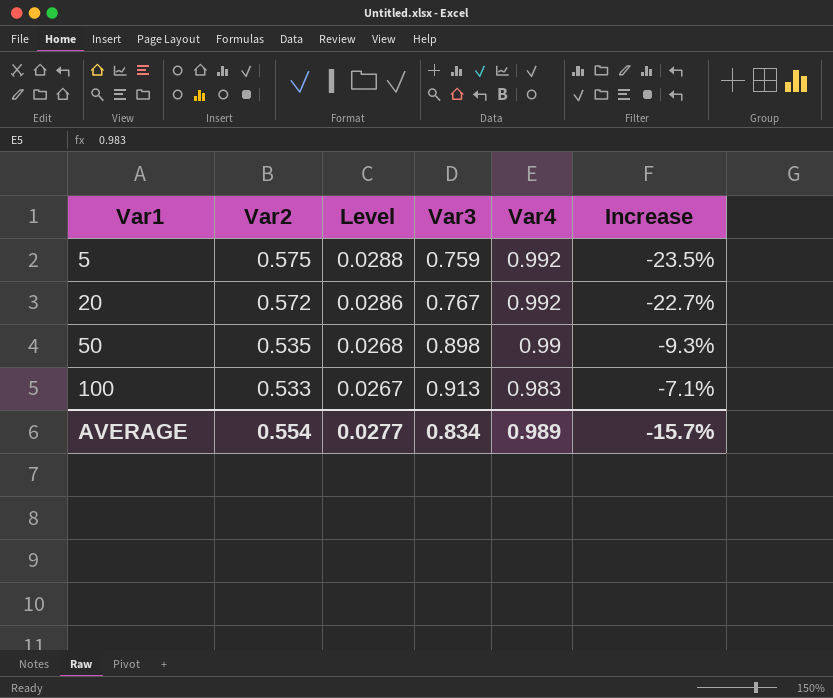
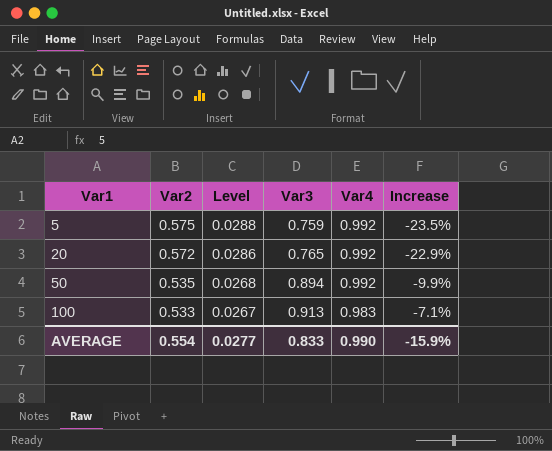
20 | Var3: 0.767 -> 0.765
20 | Increase: -22.7% -> -22.9%
50 | Var3: 0.898 -> 0.894
50 | Var4: 0.99 -> 0.992
50 | Increase: -9.3% -> -9.9%
AVERAGE | Var3: 0.834 -> 0.833
AVERAGE | Var4: 0.989 -> 0.990
AVERAGE | Increase: -15.7% -> -15.9%

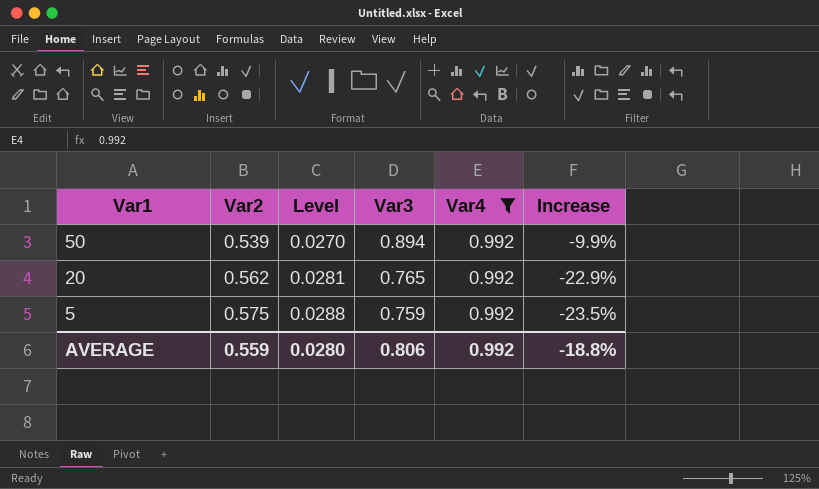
filter: none -> Var4 = 0.992
row order: Var1 ascending -> Var1 descending
50 | Var2: 0.535 -> 0.539
50 | Level: 0.0268 -> 0.0270
20 | Var2: 0.572 -> 0.562
20 | Level: 0.0286 -> 0.0281
AVERAGE | Var2: 0.554 -> 0.559
AVERAGE | Level: 0.0277 -> 0.0280
AVERAGE | Var3: 0.833 -> 0.806
AVERAGE | Var4: 0.990 -> 0.992
AVERAGE | Increase: -15.9% -> -18.8%

